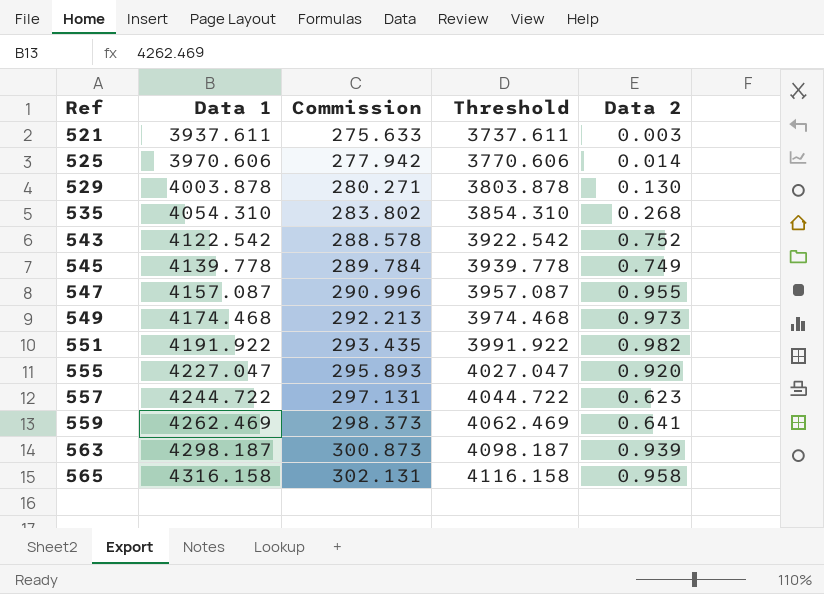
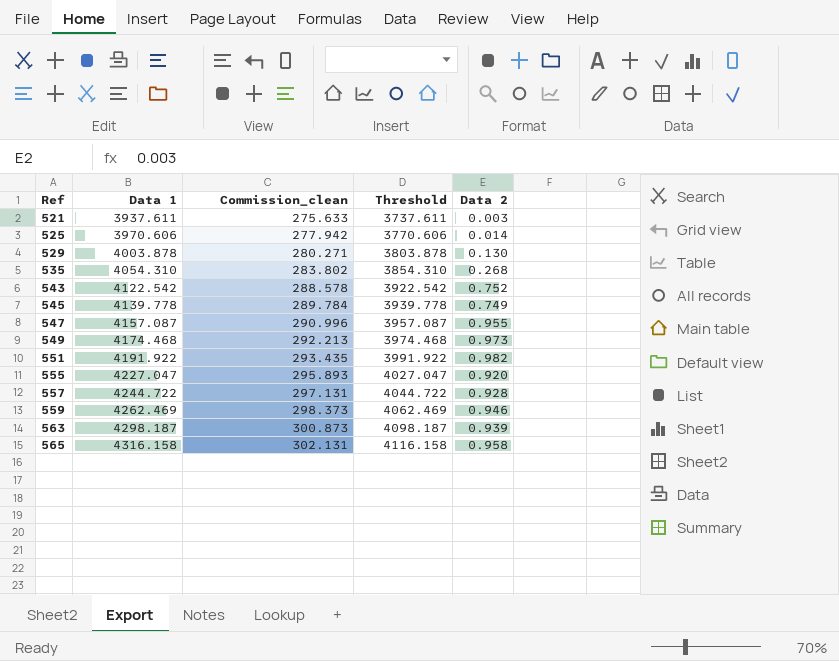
column name: Commission -> Commission_clean
557 | Data 2: 0.623 -> 0.928
559 | Data 2: 0.641 -> 0.946

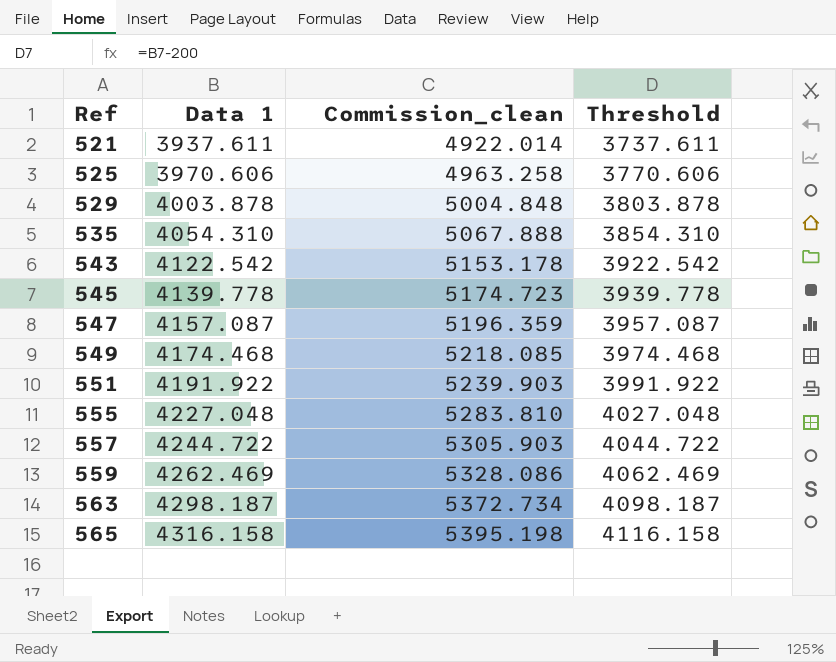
column Data 2 | position: 5 -> none
column Commission_clean | formula: [Data 1] * 0.07 -> [Data 1] * 1.25
555 | Data 1: 4227.047 -> 4227.048
555 | Threshold: 4027.047 -> 4027.048

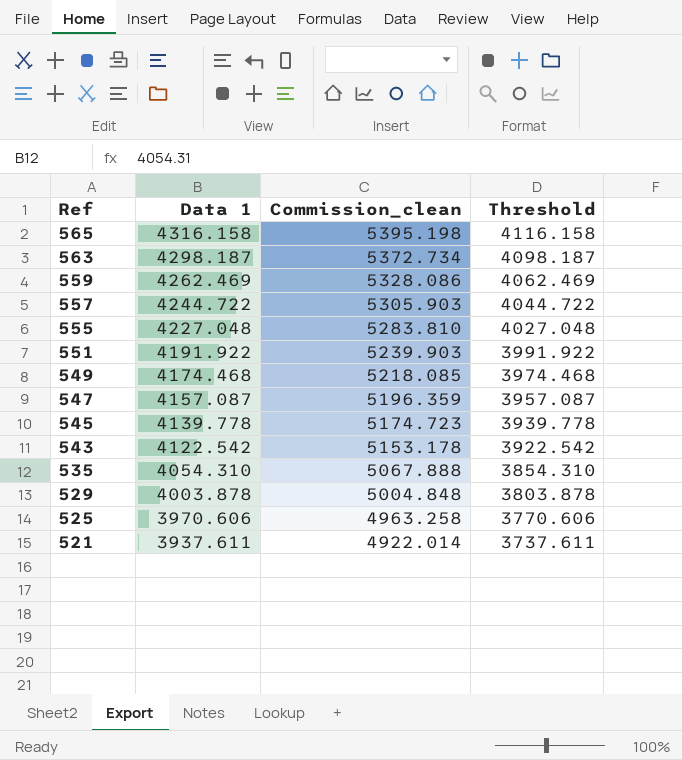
row order: Ref ascending -> Ref descending

